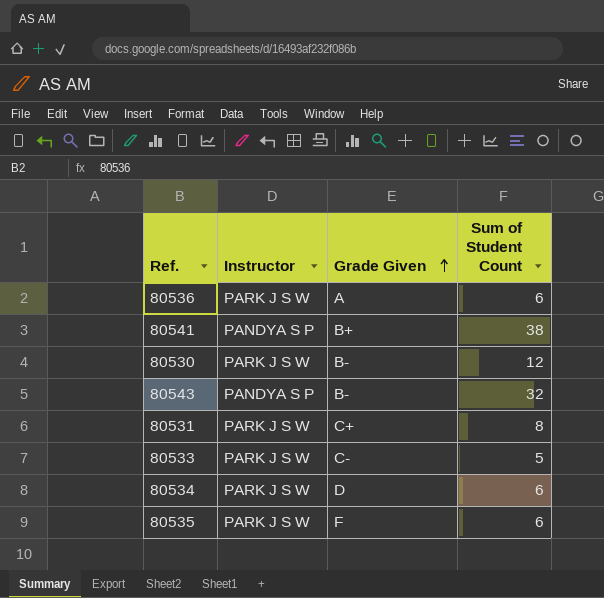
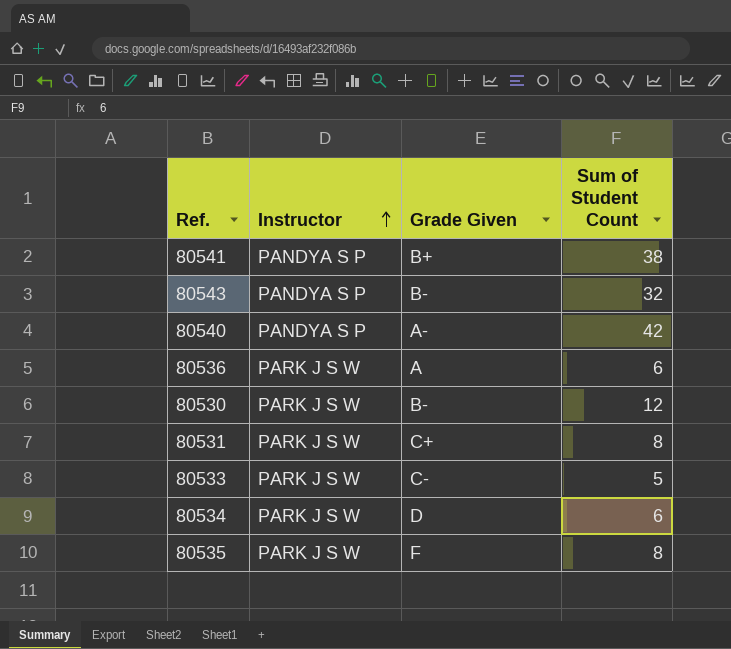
row order: Grade Given ascending -> Instructor ascending
row 80540: none -> PANDYA S P | A- | 42
80535 | Sum of Student Count: 6 -> 8

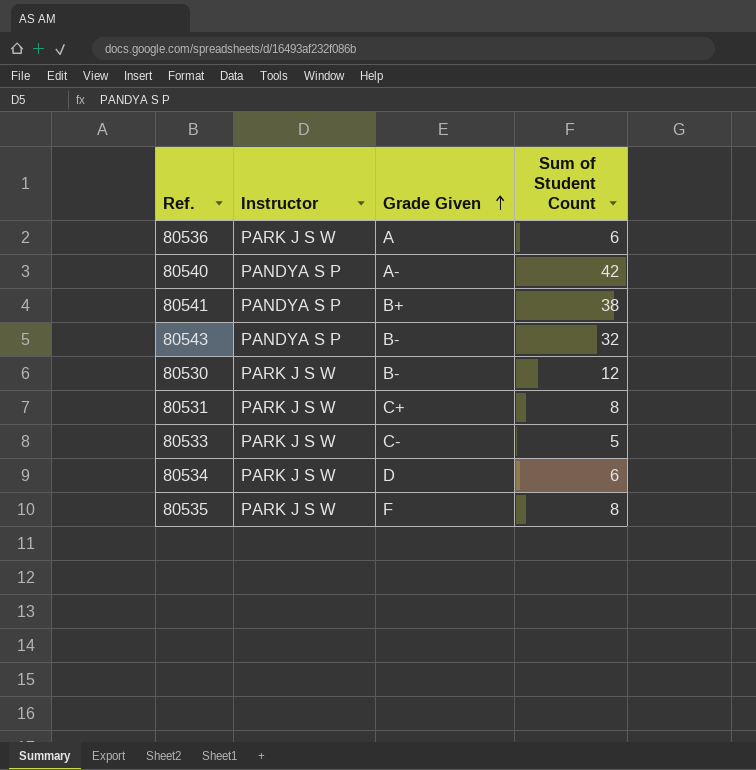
row order: Instructor ascending -> Grade Given ascending

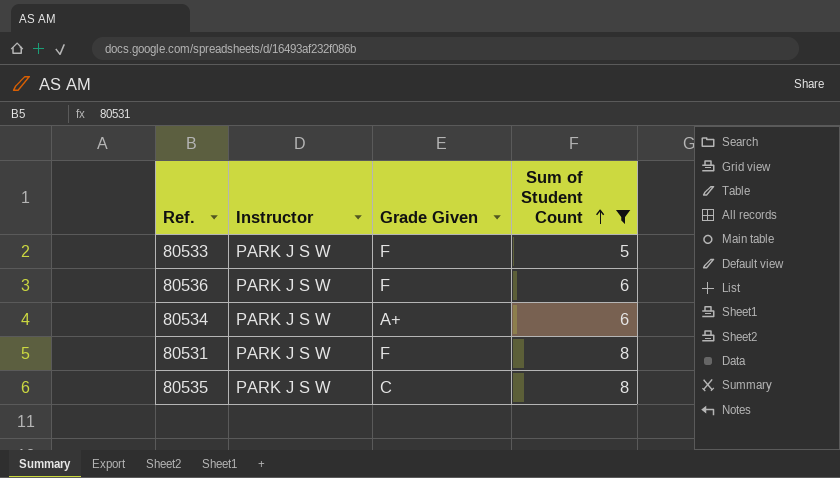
filter: none -> Sum of Student Count <= 8
row order: Grade Given ascending -> Sum of Student Count ascending
80533 | Grade Given: C- -> F
80536 | Grade Given: A -> F
80534 | Grade Given: D -> A+
80531 | Grade Given: C+ -> F
80535 | Grade Given: F -> C

